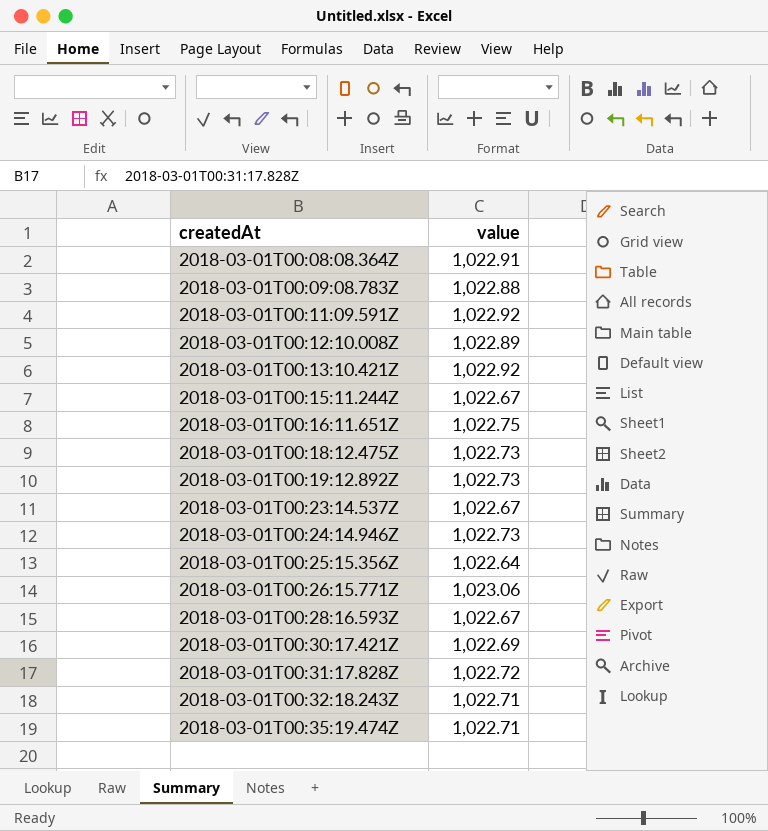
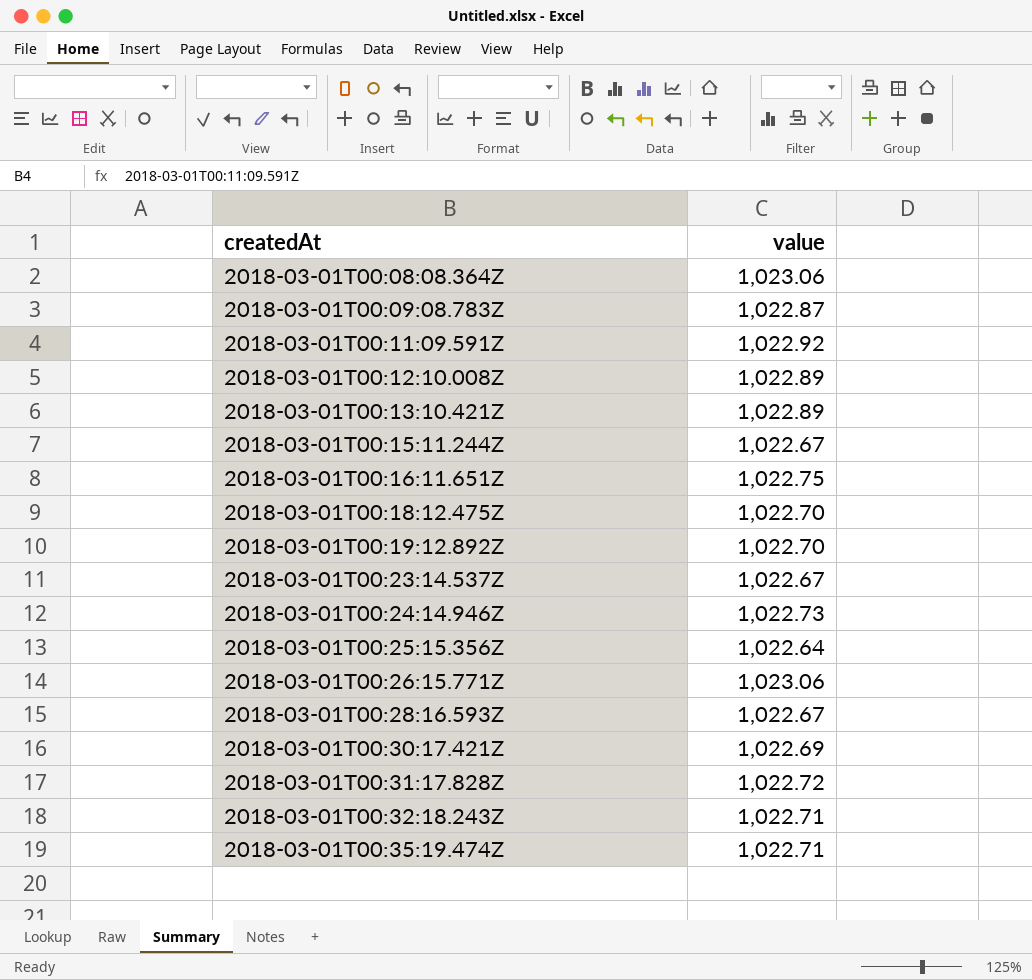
2018-03-01T00:08:08.364Z | value: 1,022.91 -> 1,023.06
2018-03-01T00:09:08.783Z | value: 1,022.88 -> 1,022.87
2018-03-01T00:13:10.421Z | value: 1,022.92 -> 1,022.89
2018-03-01T00:18:12.475Z | value: 1,022.73 -> 1,022.70
2018-03-01T00:19:12.892Z | value: 1,022.73 -> 1,022.70

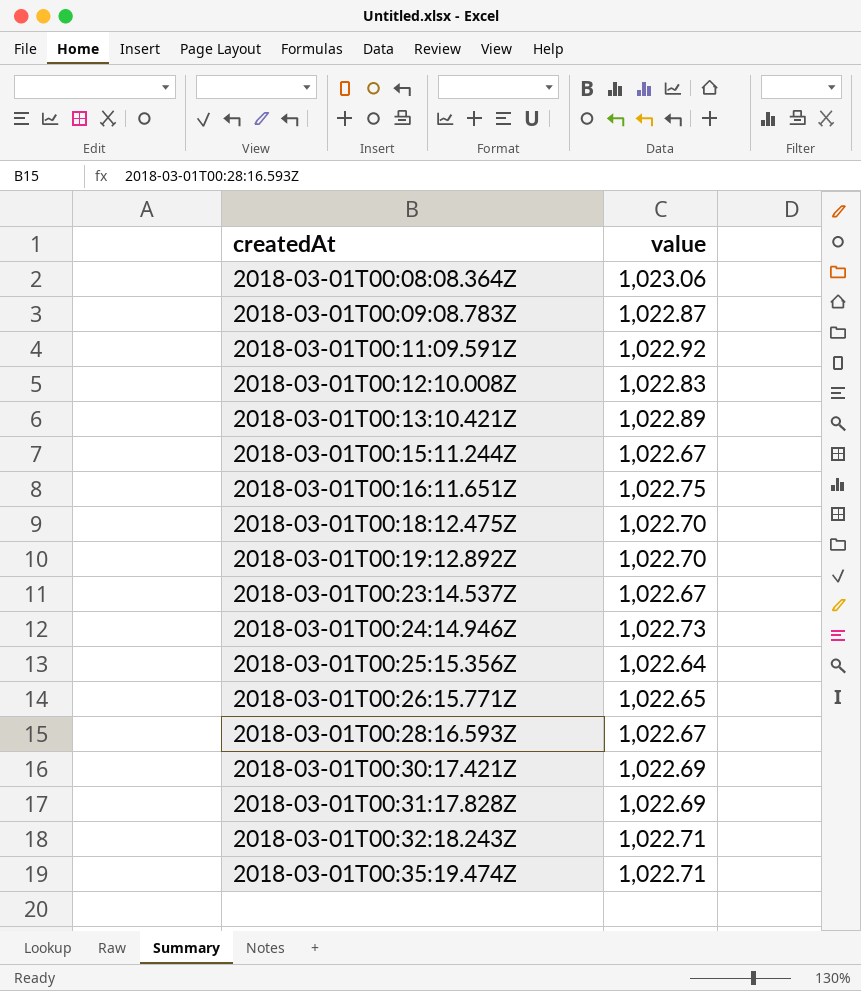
2018-03-01T00:12:10.008Z | value: 1,022.89 -> 1,022.83
2018-03-01T00:26:15.771Z | value: 1,023.06 -> 1,022.65
2018-03-01T00:31:17.828Z | value: 1,022.72 -> 1,022.69

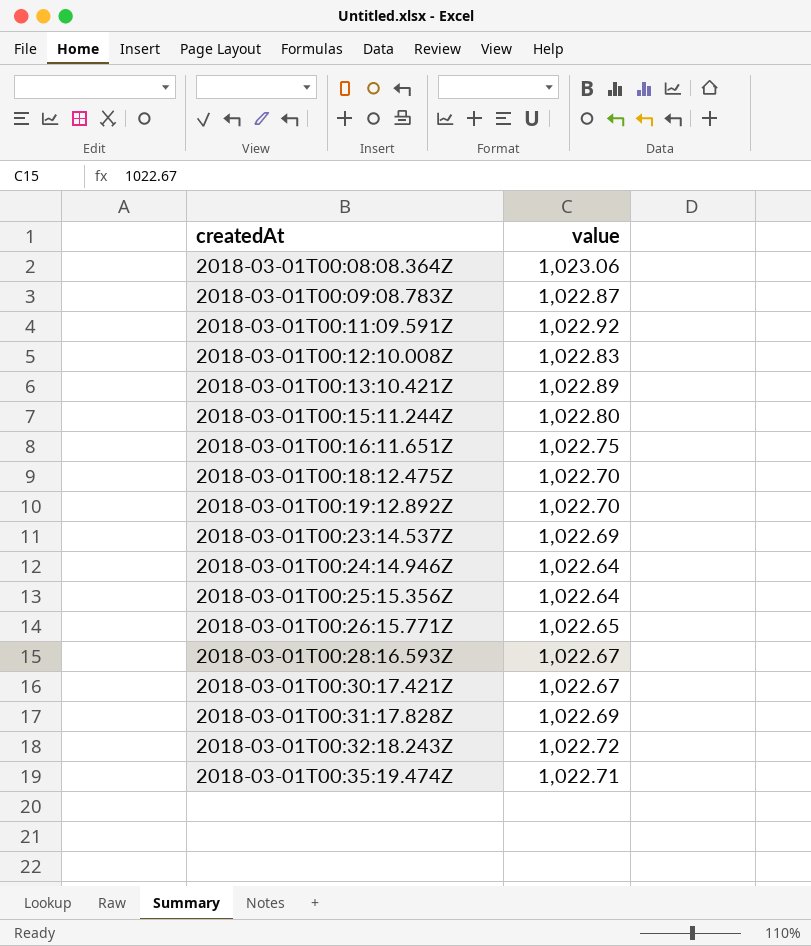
2018-03-01T00:15:11.244Z | value: 1,022.67 -> 1,022.80
2018-03-01T00:23:14.537Z | value: 1,022.67 -> 1,022.69
2018-03-01T00:24:14.946Z | value: 1,022.73 -> 1,022.64
2018-03-01T00:30:17.421Z | value: 1,022.69 -> 1,022.67
2018-03-01T00:32:18.243Z | value: 1,022.71 -> 1,022.72

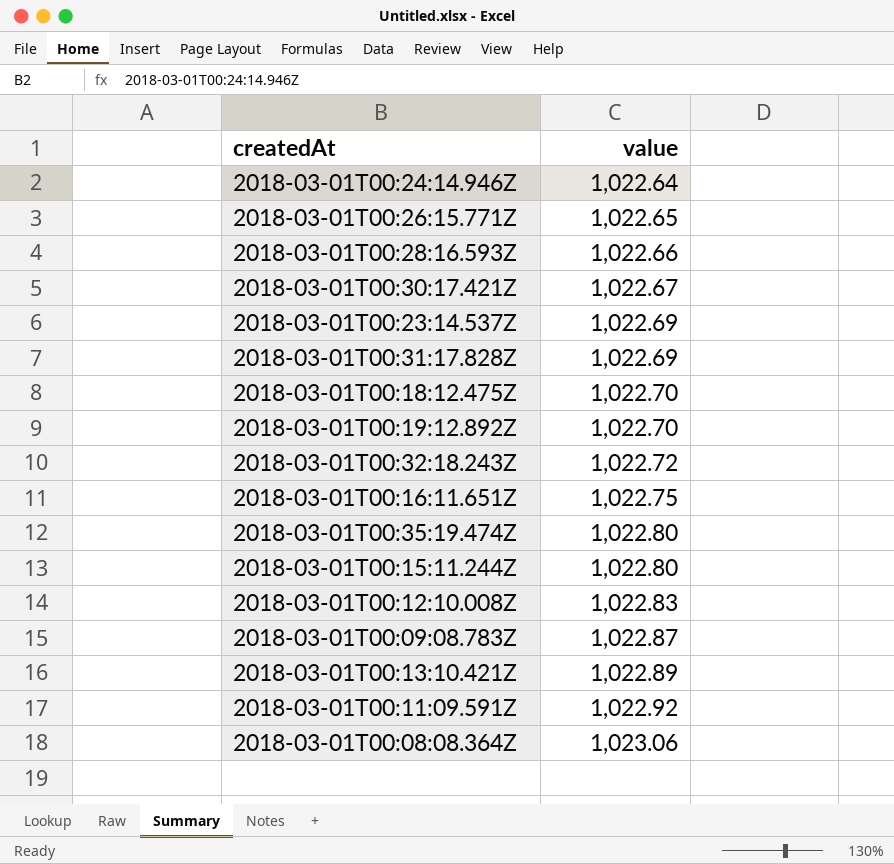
row order: createdAt ascending -> value ascending
row 2018-03-01T00:25:15.356Z: 1,022.64 -> none
2018-03-01T00:28:16.593Z | value: 1,022.67 -> 1,022.66
2018-03-01T00:35:19.474Z | value: 1,022.71 -> 1,022.80

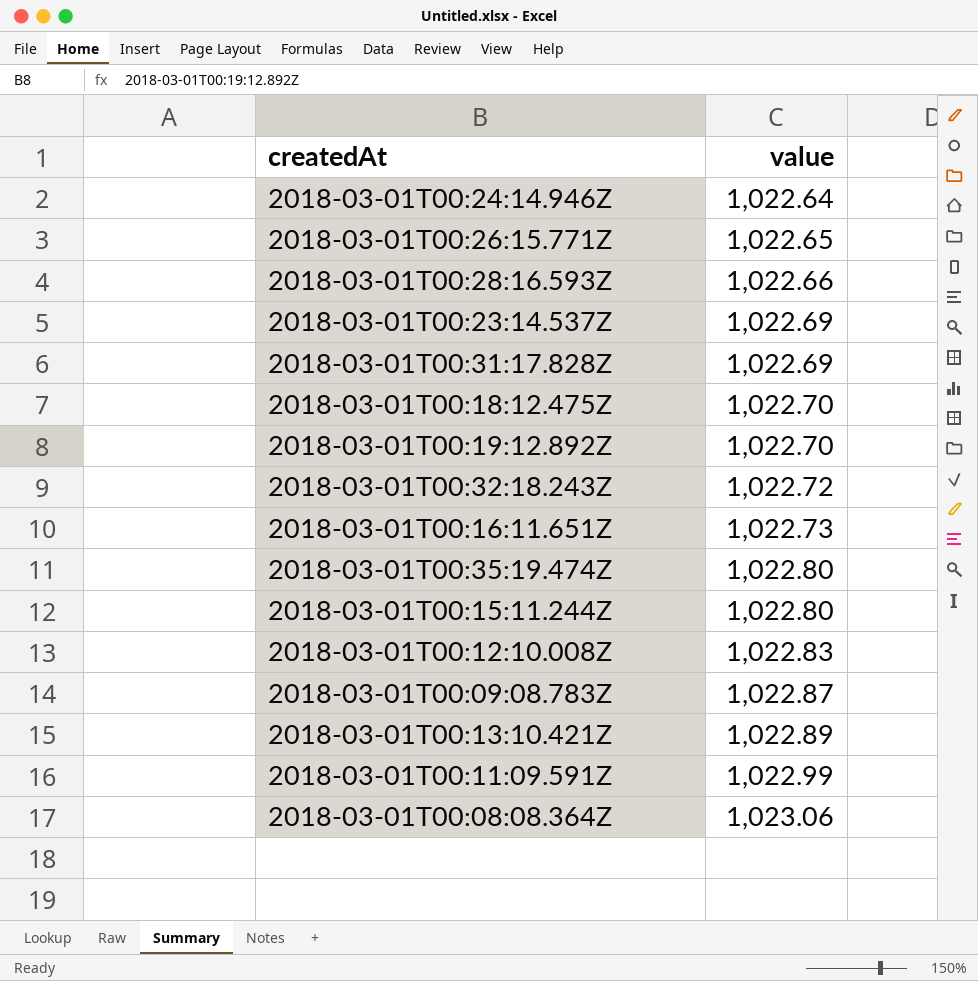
row 2018-03-01T00:30:17.421Z: 1,022.67 -> none
2018-03-01T00:16:11.651Z | value: 1,022.75 -> 1,022.73
2018-03-01T00:11:09.591Z | value: 1,022.92 -> 1,022.99

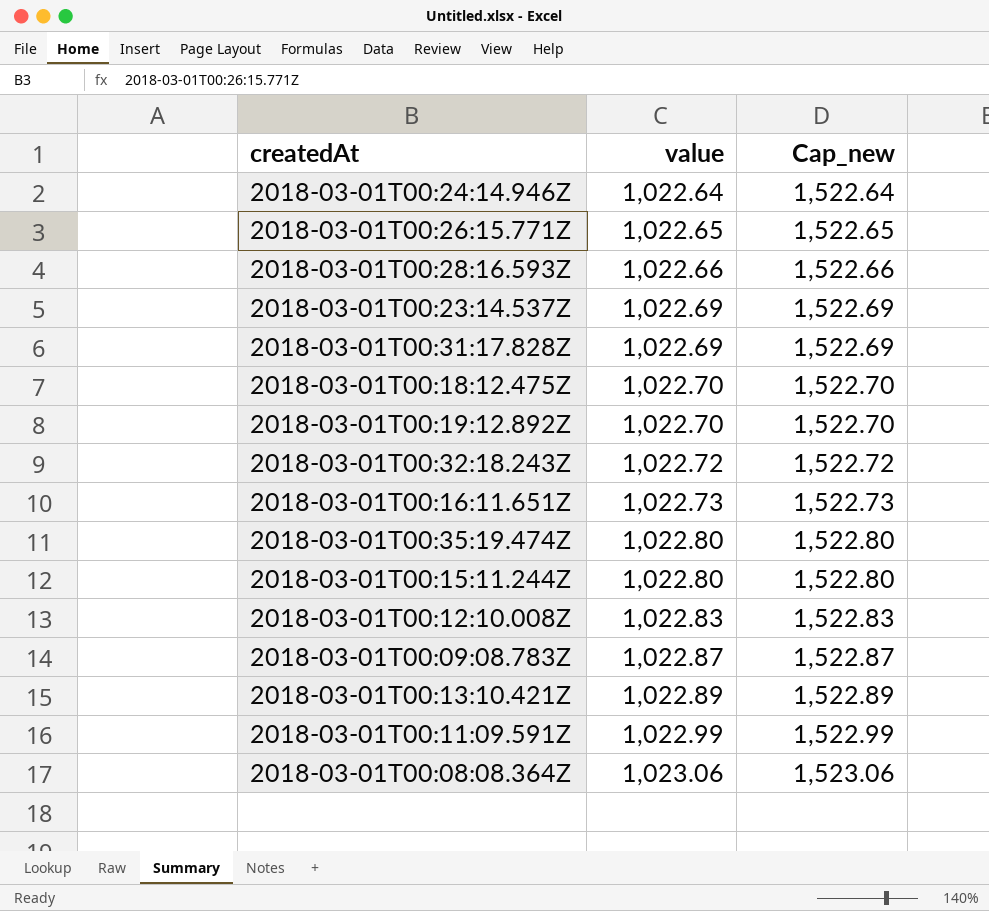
column Cap_new | formula: none -> [value] + 500

